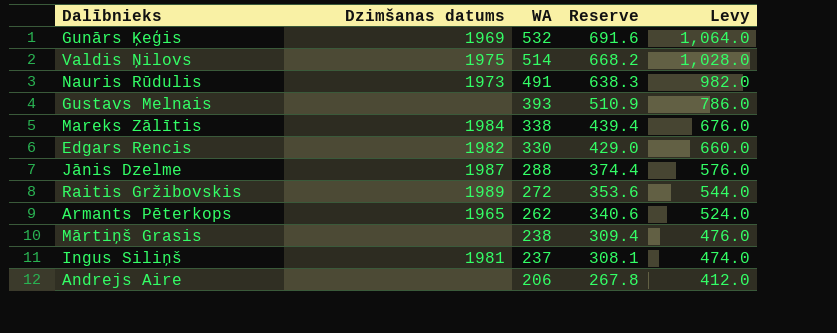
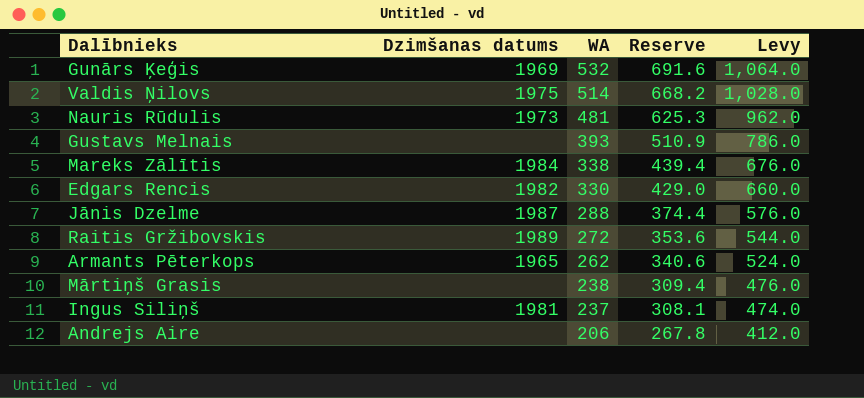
Nauris Rūdulis | WA: 491 -> 481
Nauris Rūdulis | Reserve: 638.3 -> 625.3
Nauris Rūdulis | Levy: 982.0 -> 962.0

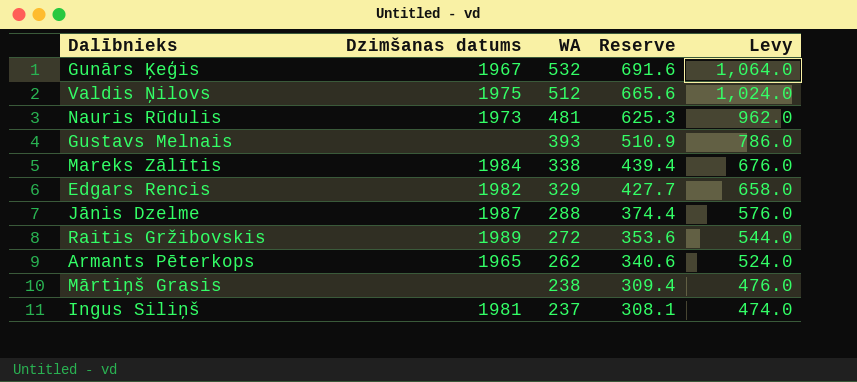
row Andrejs Aire: none | 206 | 267.8 | 412.0 -> none
Gunārs Ķeģis | Dzimšanas datums: 1969 -> 1967
Valdis Ņilovs | WA: 514 -> 512
Valdis Ņilovs | Reserve: 668.2 -> 665.6
Valdis Ņilovs | Levy: 1,028.0 -> 1,024.0
Edgars Rencis | WA: 330 -> 329
Edgars Rencis | Reserve: 429.0 -> 427.7
Edgars Rencis | Levy: 660.0 -> 658.0

